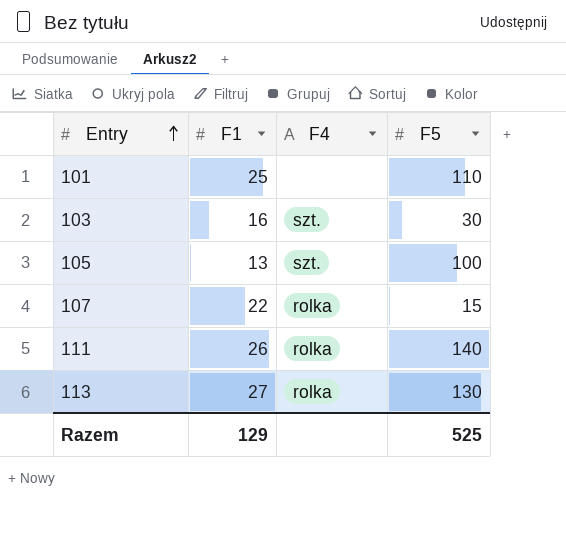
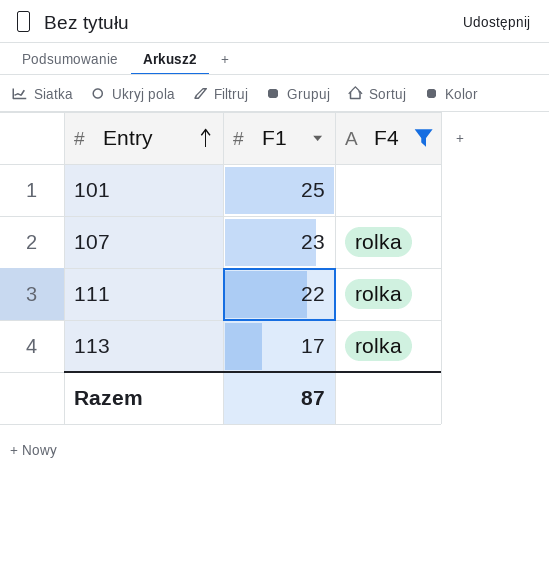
filter: none -> F4 != szt.
column F5 | position: 4 -> none
107 | F1: 22 -> 23
111 | F1: 26 -> 22
113 | F1: 27 -> 17
Razem | F1: 129 -> 87

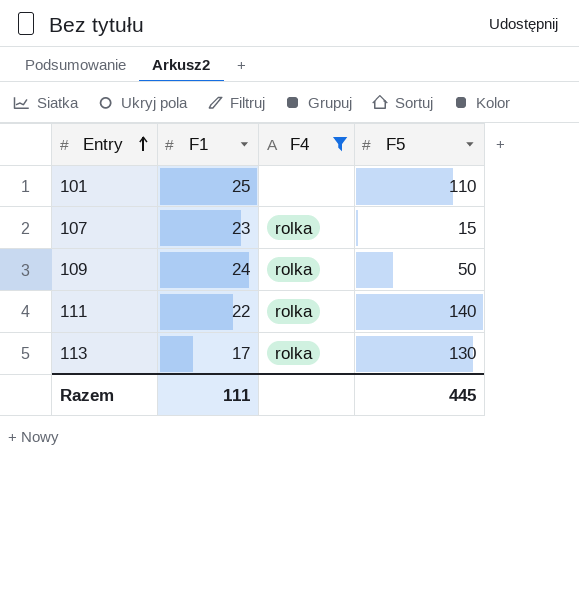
column F5 | position: none -> 4
row 109: none -> 24 | rolka | 50
Razem | F1: 87 -> 111

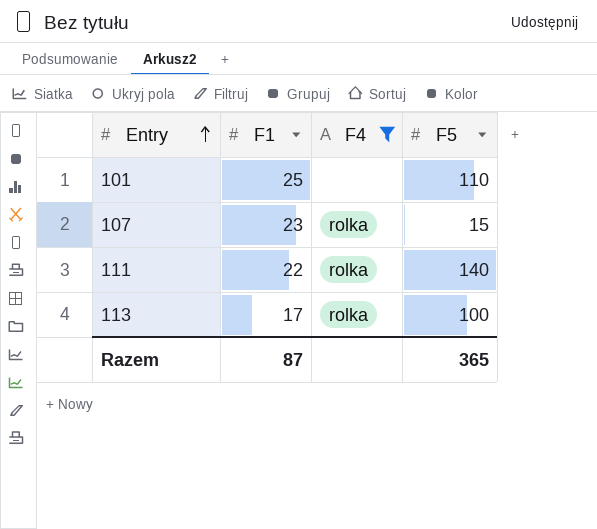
row 109: 24 | rolka | 50 -> none
113 | F5: 130 -> 100
Razem | F1: 111 -> 87
Razem | F5: 445 -> 365

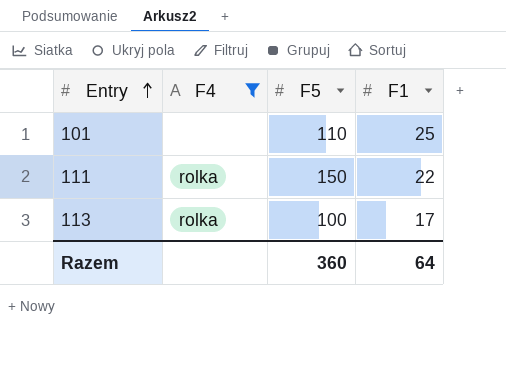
column F1 | position: 2 -> 4
row 107: 23 | rolka | 15 -> none
111 | F5: 140 -> 150
Razem | F5: 365 -> 360
Razem | F1: 87 -> 64

